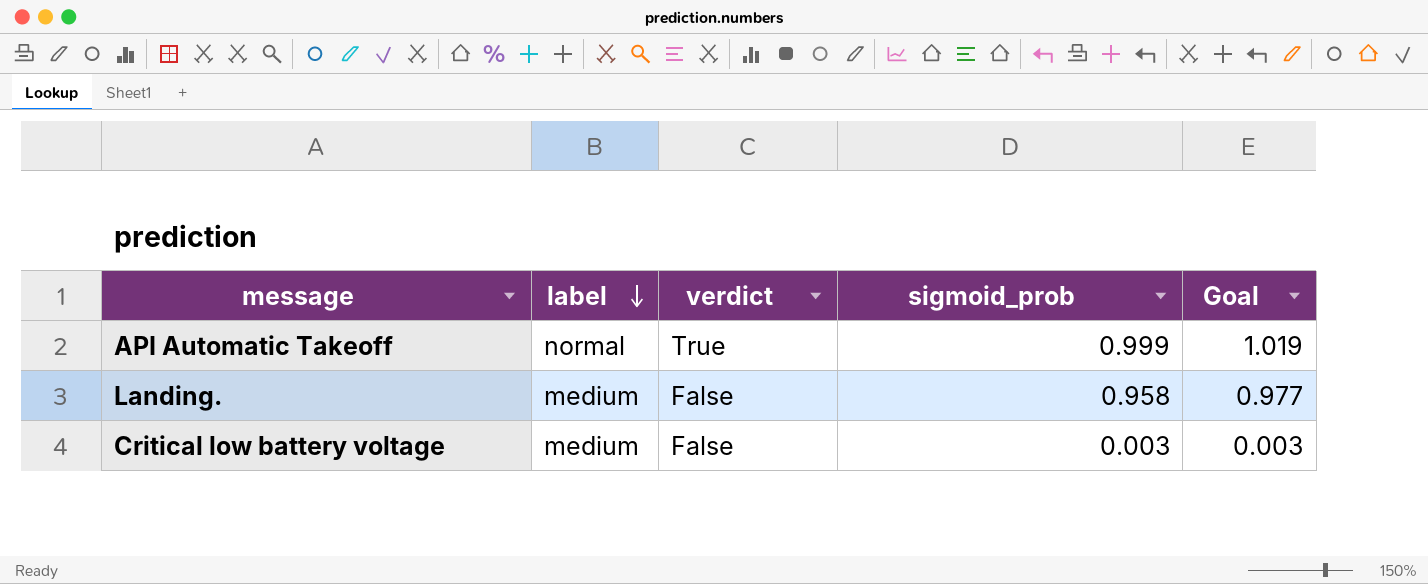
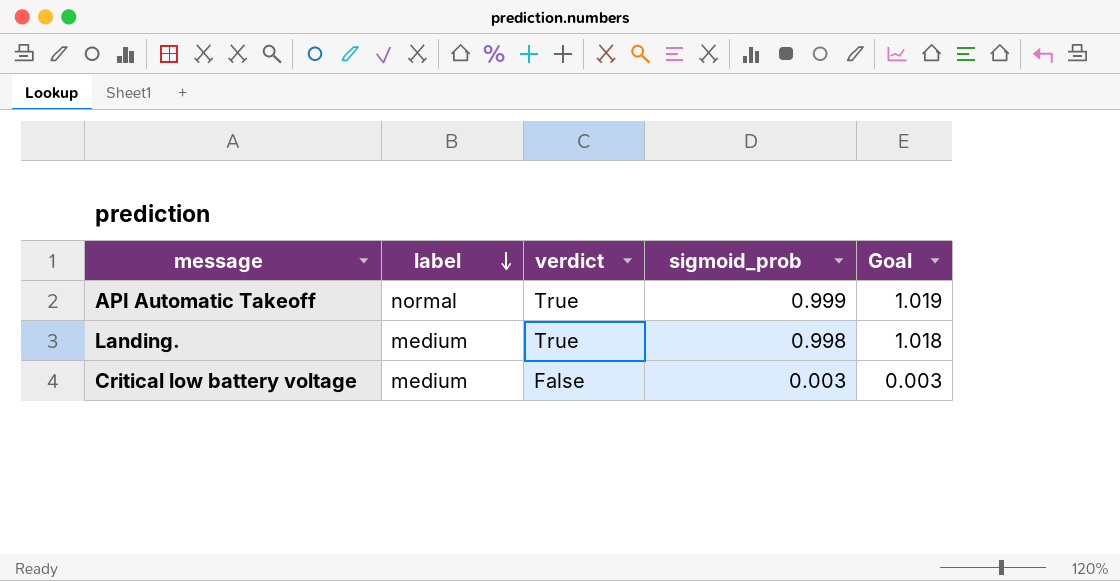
Landing. | verdict: False -> True
Landing. | sigmoid_prob: 0.958 -> 0.998
Landing. | Goal: 0.977 -> 1.018

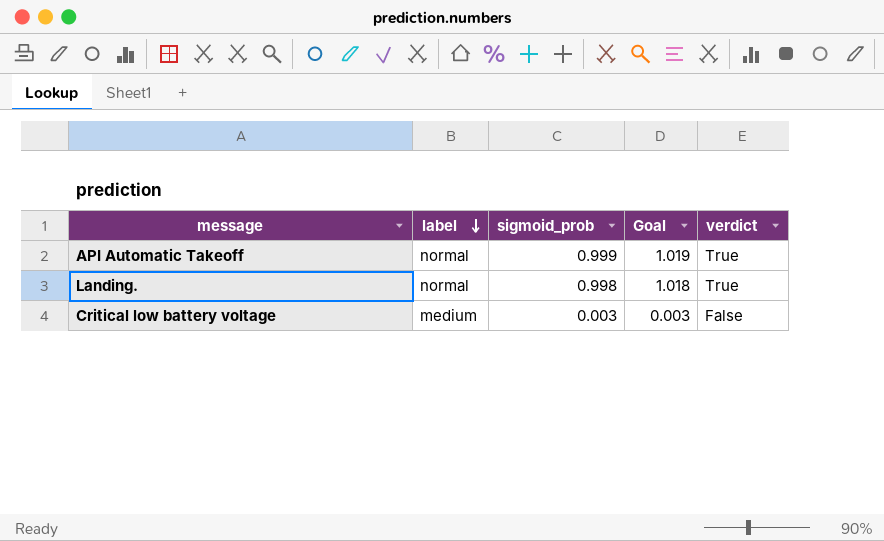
column verdict | position: 3 -> 5
Landing. | label: medium -> normal

